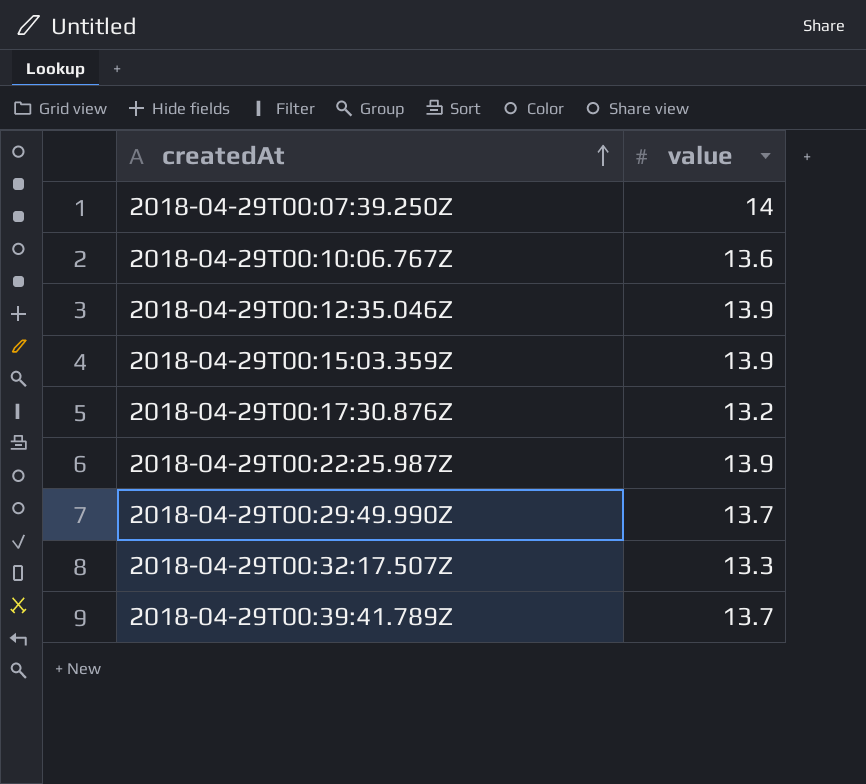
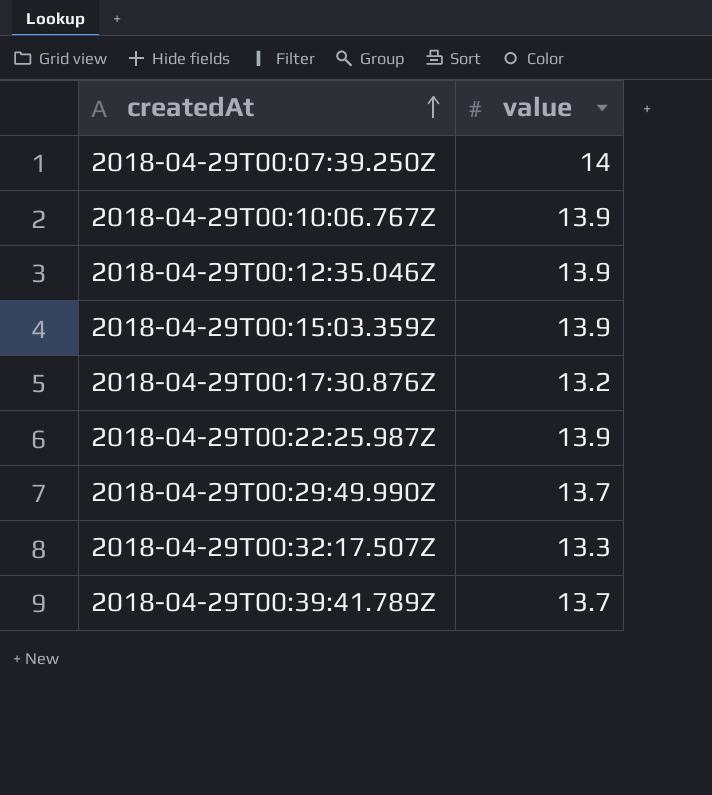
2018-04-29T00:10:06.767Z | value: 13.6 -> 13.9

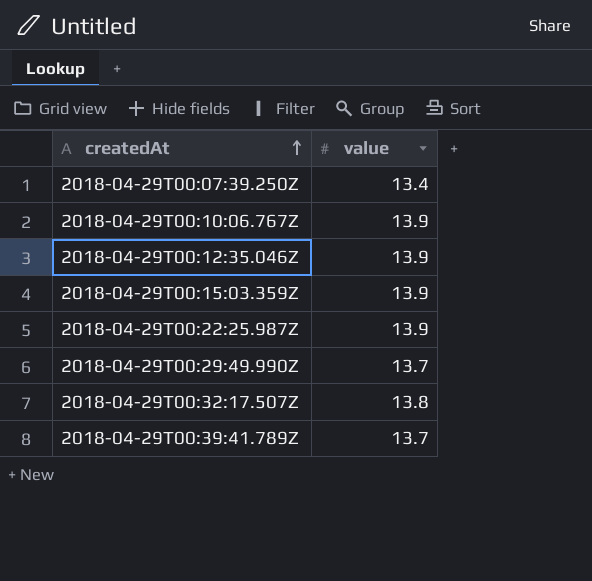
row 2018-04-29T00:17:30.876Z: 13.2 -> none
2018-04-29T00:07:39.250Z | value: 14 -> 13.4
2018-04-29T00:32:17.507Z | value: 13.3 -> 13.8

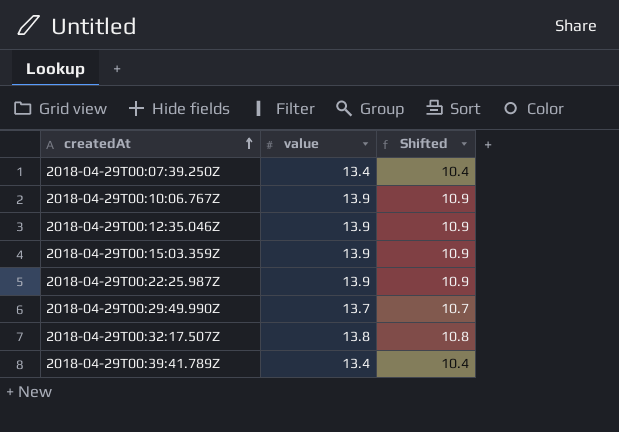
column Shifted | formula: none -> [value] - 3
2018-04-29T00:39:41.789Z | value: 13.7 -> 13.4

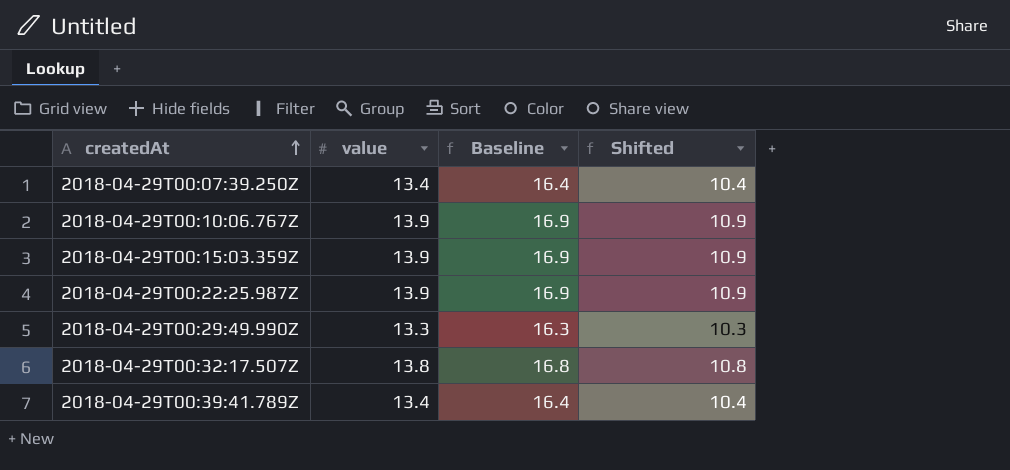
column Baseline | formula: none -> [value] + 3
row 2018-04-29T00:12:35.046Z: 13.9 | 10.9 -> none
2018-04-29T00:29:49.990Z | value: 13.7 -> 13.3
2018-04-29T00:29:49.990Z | Shifted: 10.7 -> 10.3

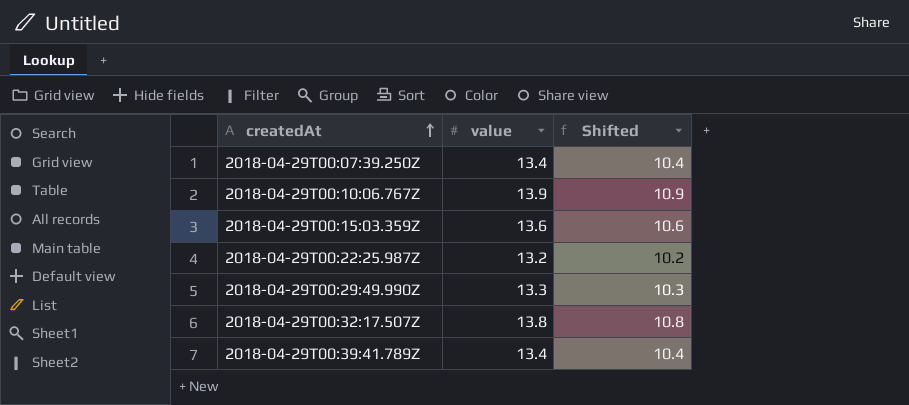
column Baseline | formula: [value] + 3 -> none
2018-04-29T00:15:03.359Z | value: 13.9 -> 13.6
2018-04-29T00:15:03.359Z | Shifted: 10.9 -> 10.6
2018-04-29T00:22:25.987Z | value: 13.9 -> 13.2
2018-04-29T00:22:25.987Z | Shifted: 10.9 -> 10.2

